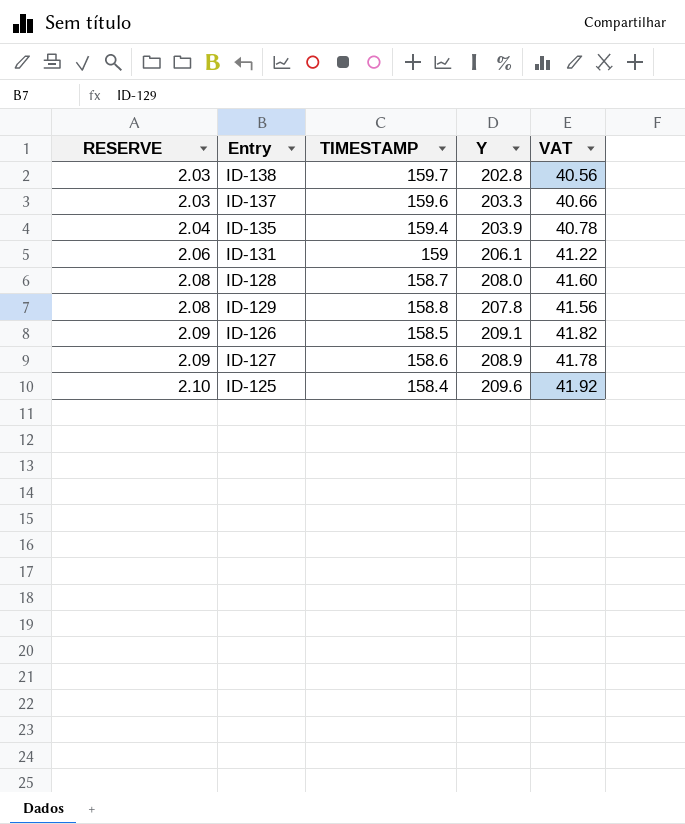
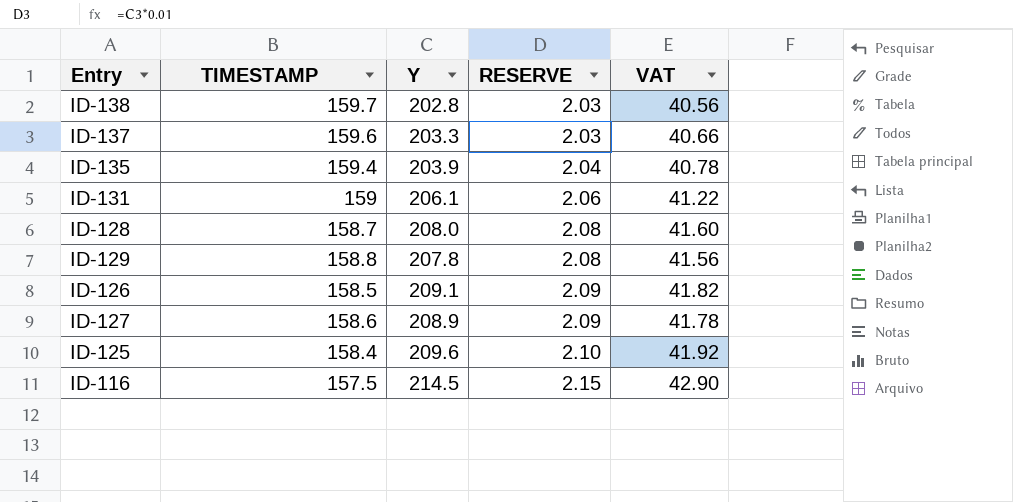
column RESERVE | position: 1 -> 4
row ID-116: none -> 157.5 | 214.5 | 2.15 | 42.90

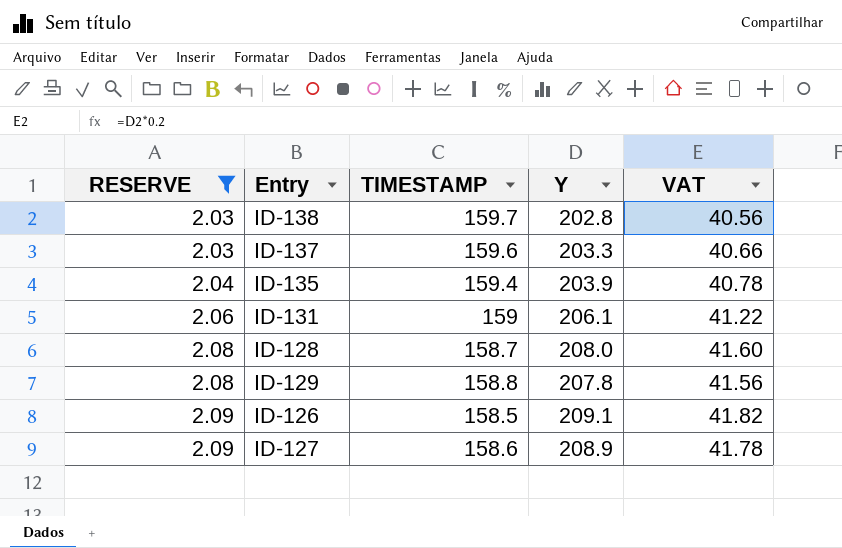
filter: none -> RESERVE <= 2.09
column RESERVE | position: 4 -> 1

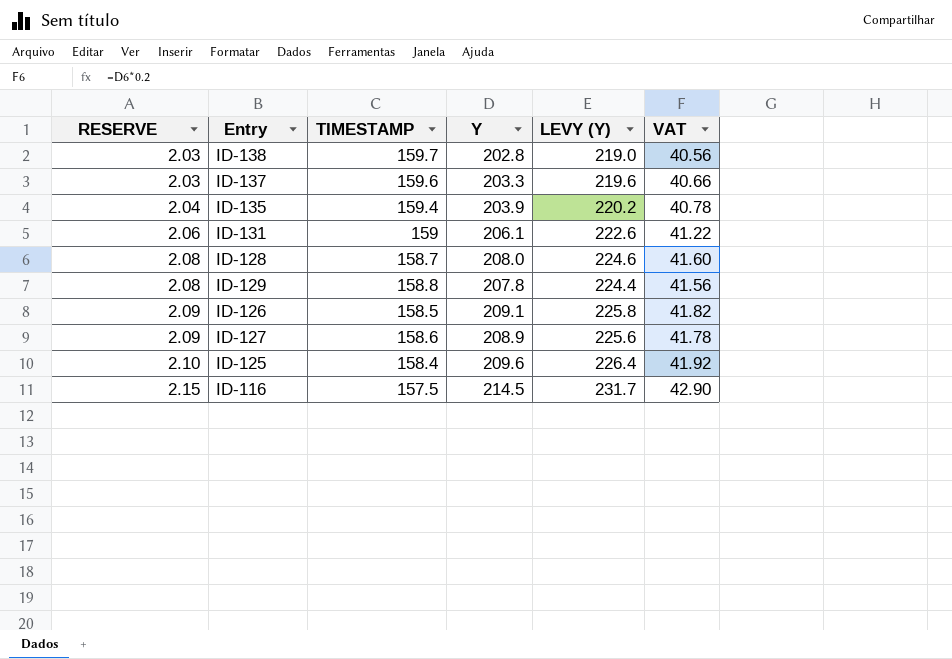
filter: RESERVE <= 2.09 -> none
column LEVY (Y) | formula: none -> [Y] * 1.08

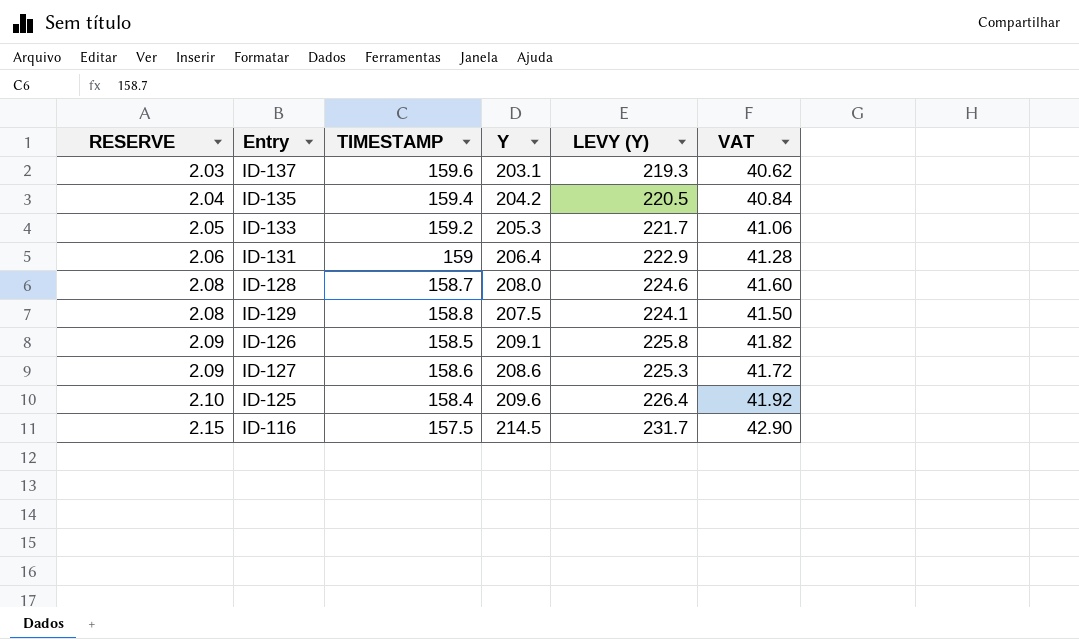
row ID-138: 2.03 | 159.7 | 202.8 | 219.0 | 40.56 -> none
ID-137 | Y: 203.3 -> 203.1
ID-137 | LEVY (Y): 219.6 -> 219.3
ID-137 | VAT: 40.66 -> 40.62
ID-135 | Y: 203.9 -> 204.2
ID-135 | LEVY (Y): 220.2 -> 220.5
ID-135 | VAT: 40.78 -> 40.84
row ID-133: none -> 2.05 | 159.2 | 205.3 | 221.7 | 41.06
ID-131 | Y: 206.1 -> 206.4
ID-131 | LEVY (Y): 222.6 -> 222.9
ID-131 | VAT: 41.22 -> 41.28
ID-129 | Y: 207.8 -> 207.5
ID-129 | LEVY (Y): 224.4 -> 224.1
ID-129 | VAT: 41.56 -> 41.50
ID-127 | Y: 208.9 -> 208.6
ID-127 | LEVY (Y): 225.6 -> 225.3
ID-127 | VAT: 41.78 -> 41.72

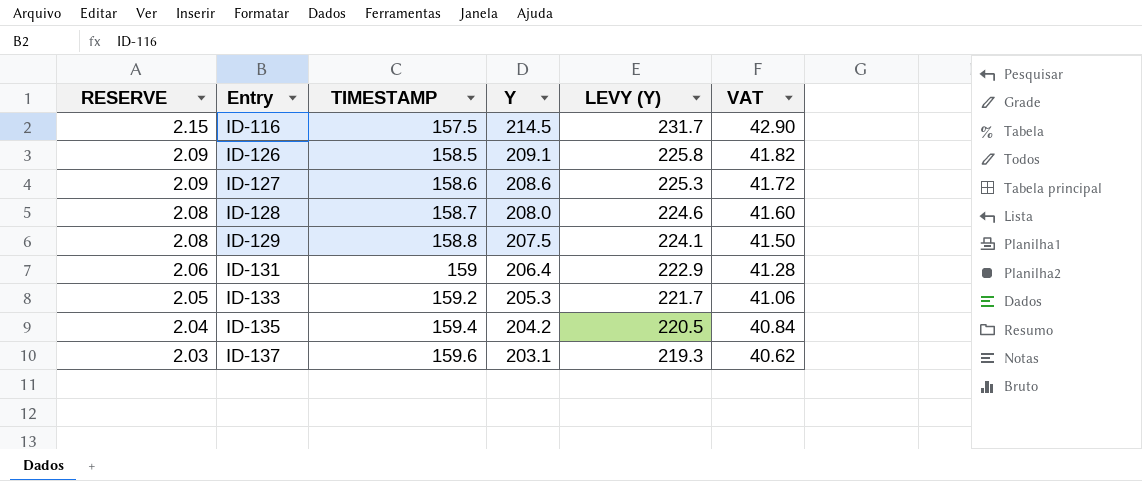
row order: RESERVE ascending -> RESERVE descending
row ID-125: 2.10 | 158.4 | 209.6 | 226.4 | 41.92 -> none

